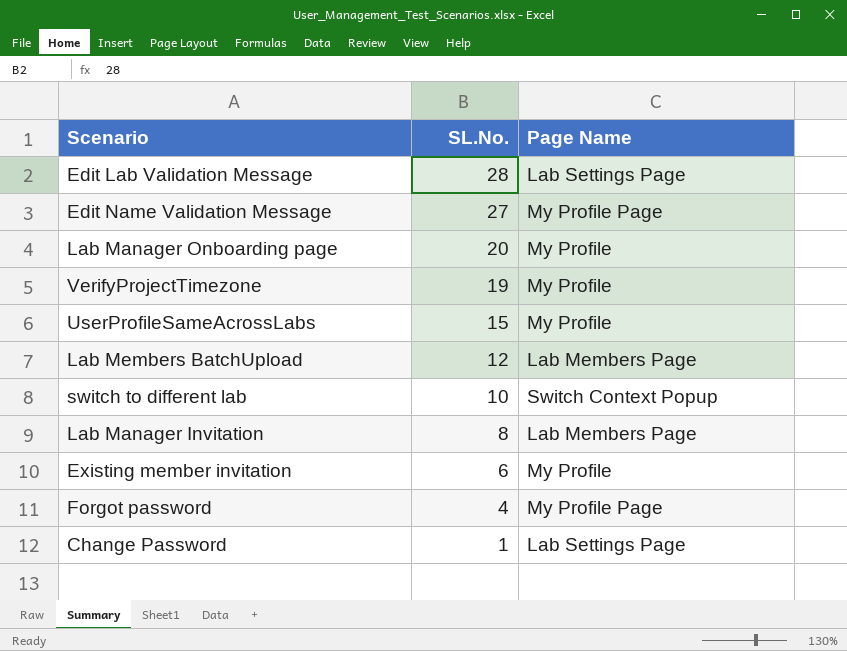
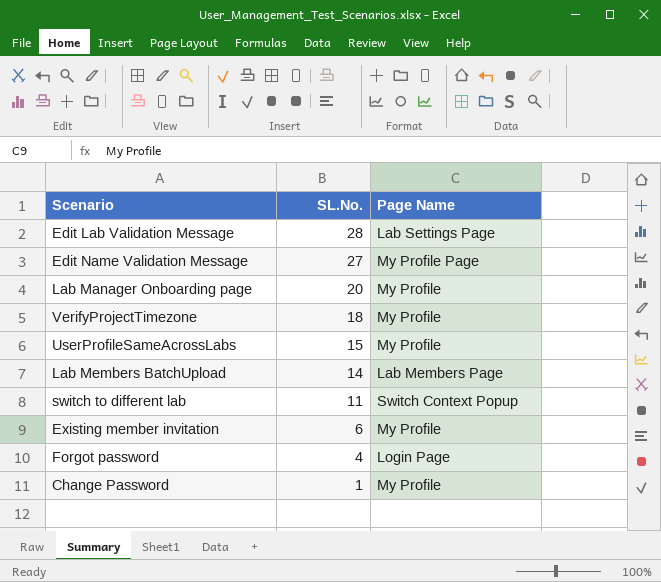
row Lab Manager Invitation: 8 | Lab Members Page -> none
VerifyProjectTimezone | SL.No.: 19 -> 18
Lab Members BatchUpload | SL.No.: 12 -> 14
switch to different lab | SL.No.: 10 -> 11
Forgot password | Page Name: My Profile Page -> Login Page
Change Password | Page Name: Lab Settings Page -> My Profile

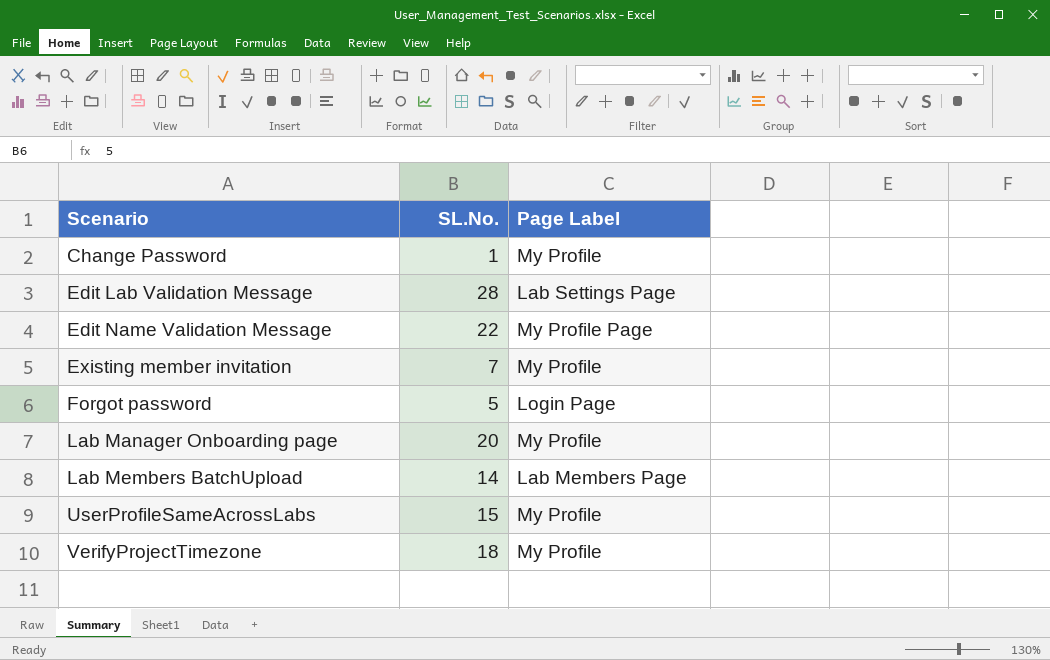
row order: SL.No. descending -> Scenario ascending
column name: Page Name -> Page Label
row switch to different lab: 11 | Switch Context Popup -> none
Edit Name Validation Message | SL.No.: 27 -> 22
Existing member invitation | SL.No.: 6 -> 7
Forgot password | SL.No.: 4 -> 5

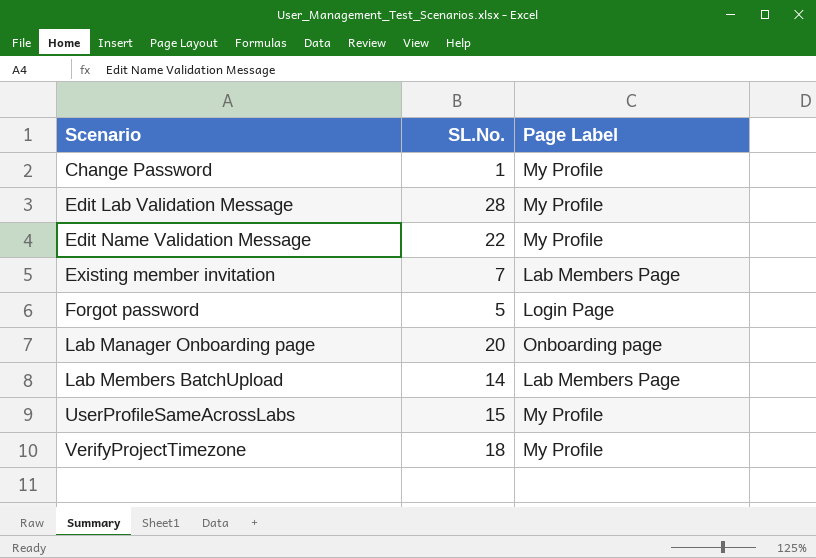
Edit Lab Validation Message | Page Label: Lab Settings Page -> My Profile
Edit Name Validation Message | Page Label: My Profile Page -> My Profile
Existing member invitation | Page Label: My Profile -> Lab Members Page
Lab Manager Onboarding page | Page Label: My Profile -> Onboarding page

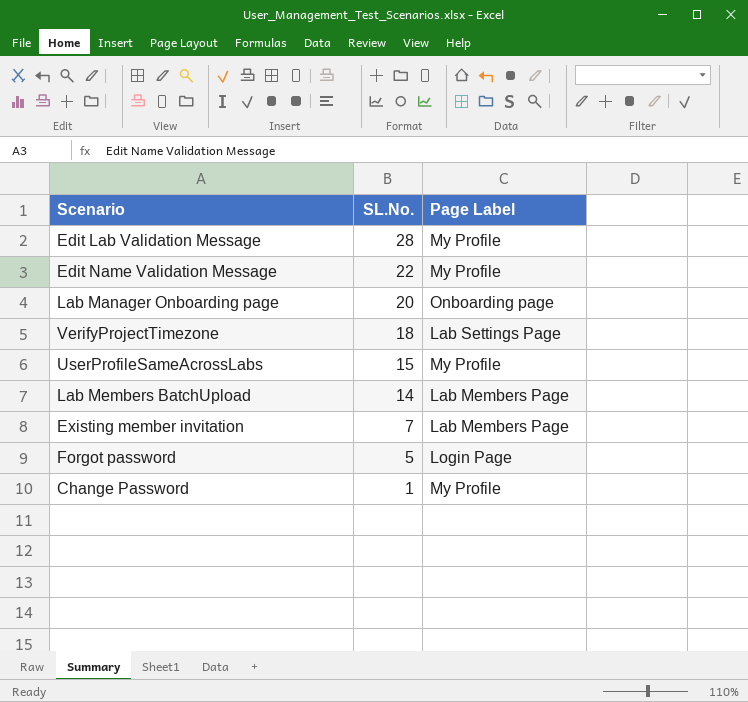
row order: Scenario ascending -> SL.No. descending
VerifyProjectTimezone | Page Label: My Profile -> Lab Settings Page

